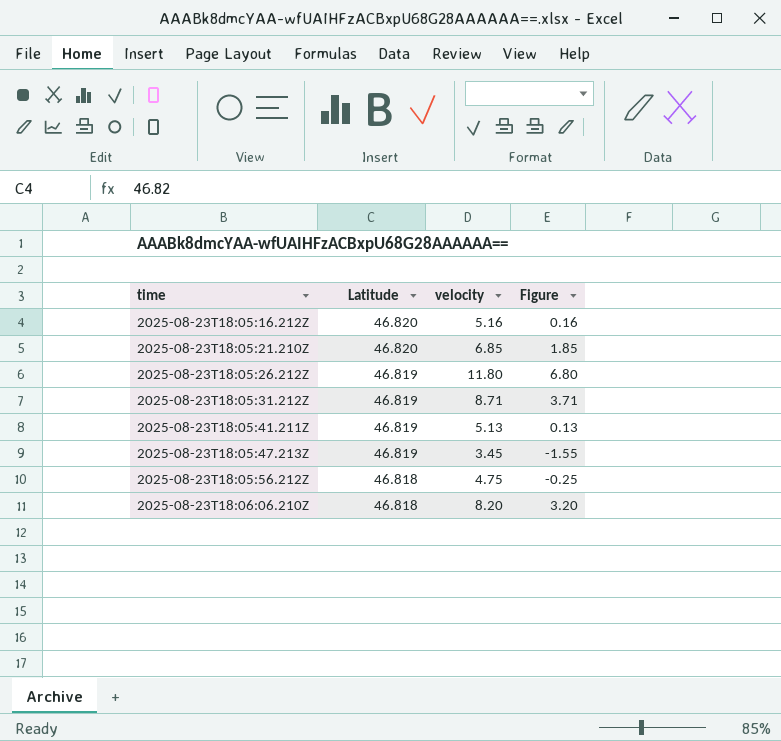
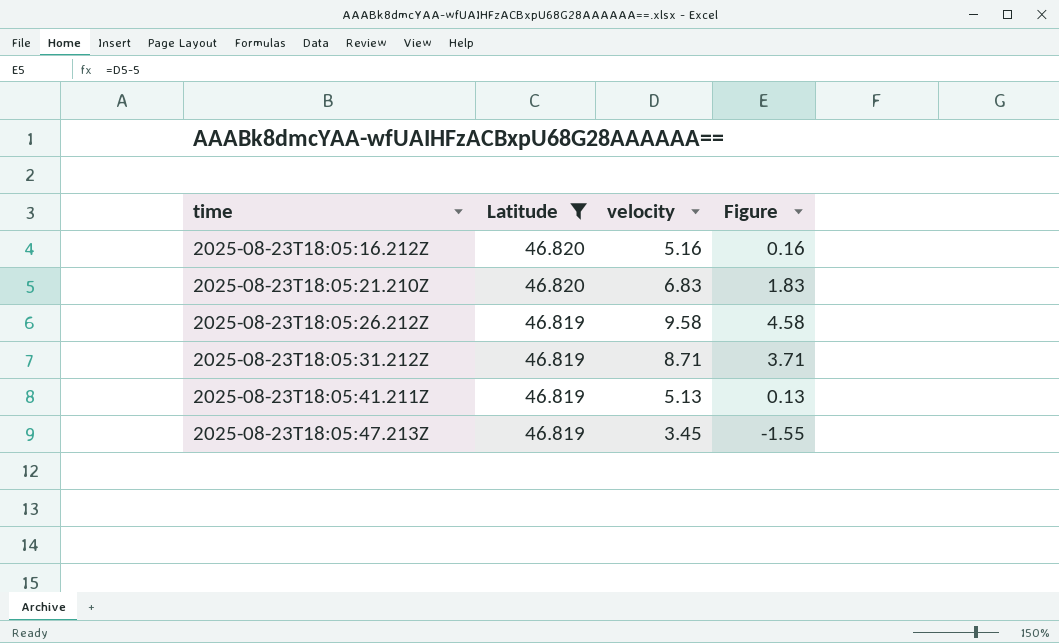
filter: none -> Latitude != 46.818
2025-08-23T18:05:21.210Z | velocity: 6.85 -> 6.83
2025-08-23T18:05:21.210Z | Figure: 1.85 -> 1.83
2025-08-23T18:05:26.212Z | velocity: 11.80 -> 9.58
2025-08-23T18:05:26.212Z | Figure: 6.80 -> 4.58

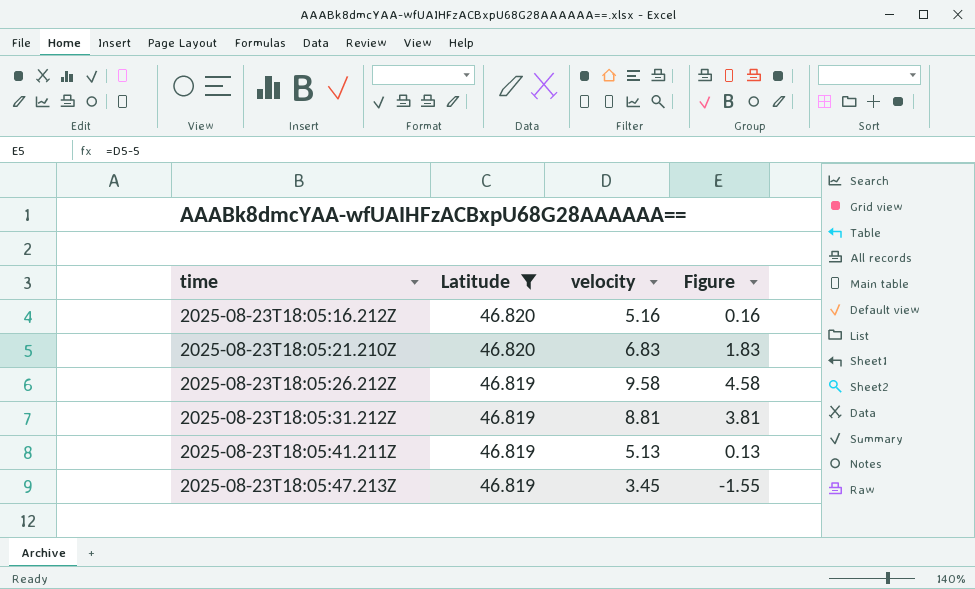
2025-08-23T18:05:31.212Z | velocity: 8.71 -> 8.81
2025-08-23T18:05:31.212Z | Figure: 3.71 -> 3.81

